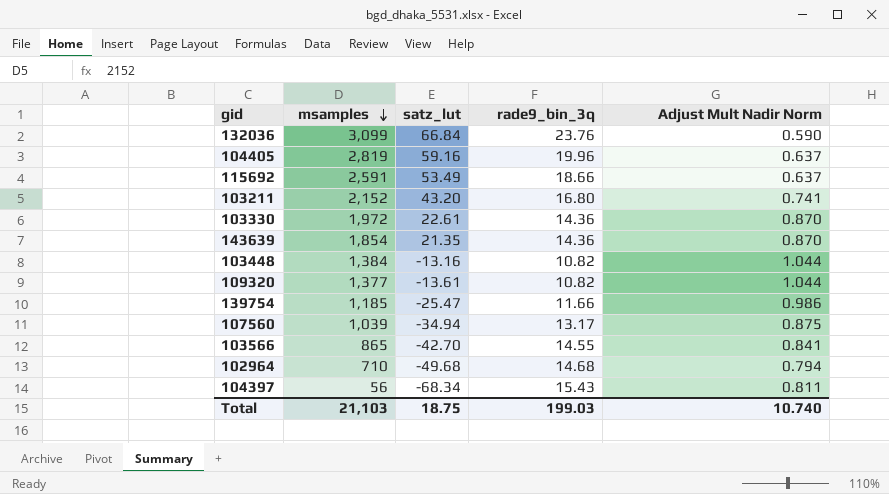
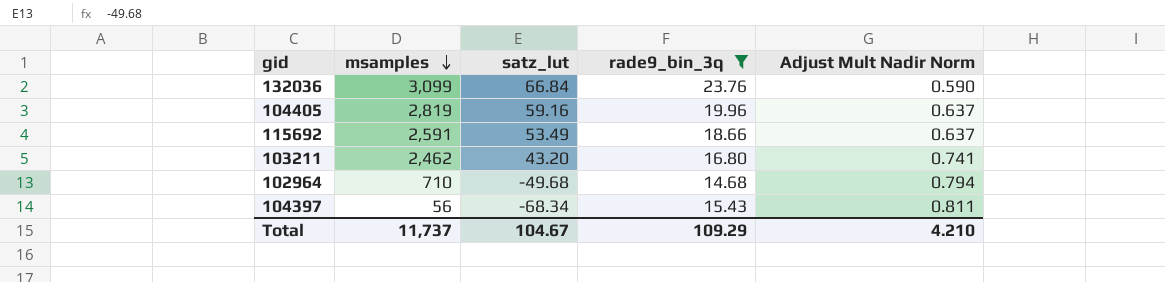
filter: none -> rade9_bin_3q >= 14.68
103211 | msamples: 2,152 -> 2,462
Total | msamples: 21,103 -> 11,737
Total | satz_lut: 18.75 -> 104.67
Total | rade9_bin_3q: 199.03 -> 109.29
Total | Adjust Mult Nadir Norm: 10.740 -> 4.210

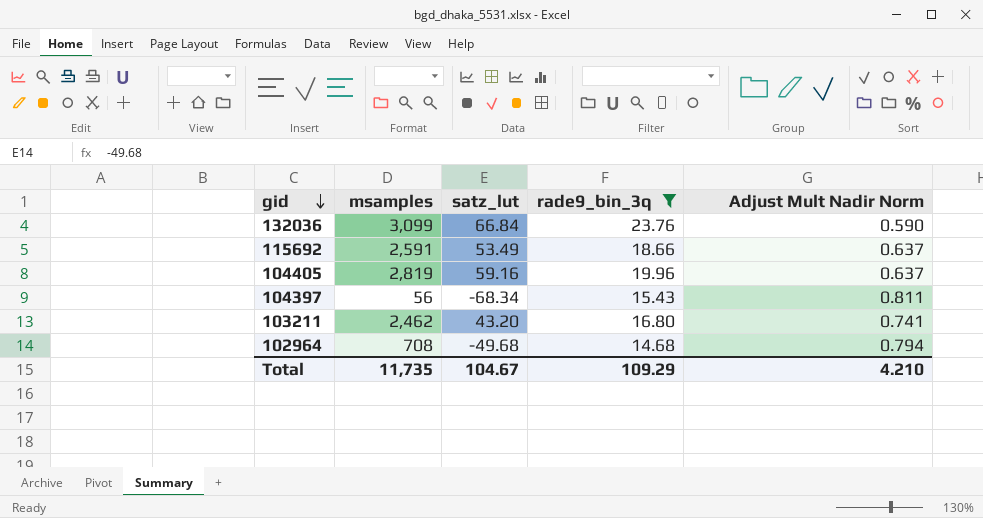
row order: msamples descending -> gid descending
102964 | msamples: 710 -> 708
Total | msamples: 11,737 -> 11,735

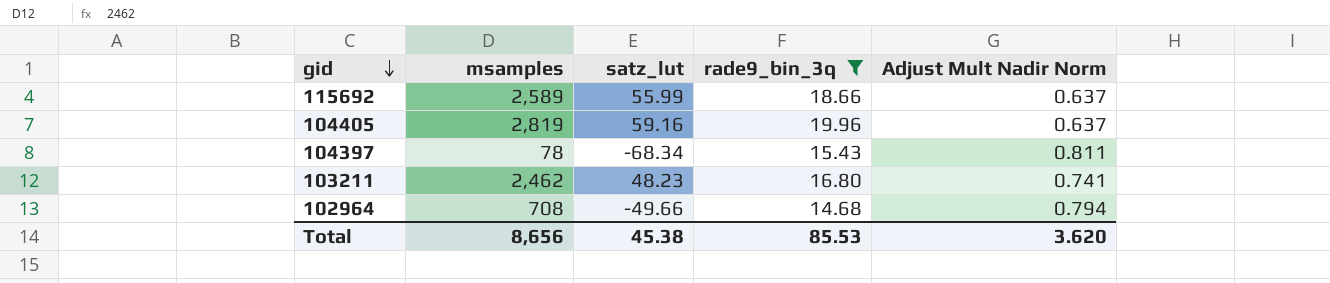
row 132036: 3,099 | 66.84 | 23.76 | 0.590 -> none
115692 | msamples: 2,591 -> 2,589
115692 | satz_lut: 53.49 -> 55.99
104397 | msamples: 56 -> 78
103211 | satz_lut: 43.20 -> 48.23
102964 | satz_lut: -49.68 -> -49.66
Total | msamples: 11,735 -> 8,656
Total | satz_lut: 104.67 -> 45.38
Total | rade9_bin_3q: 109.29 -> 85.53
Total | Adjust Mult Nadir Norm: 4.210 -> 3.620

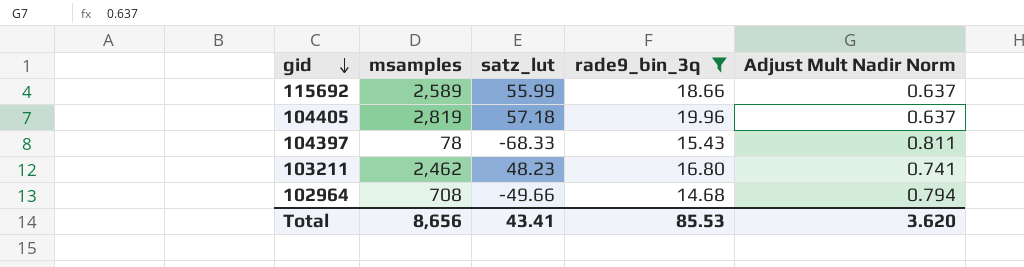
104405 | satz_lut: 59.16 -> 57.18
104397 | satz_lut: -68.34 -> -68.33
Total | satz_lut: 45.38 -> 43.41

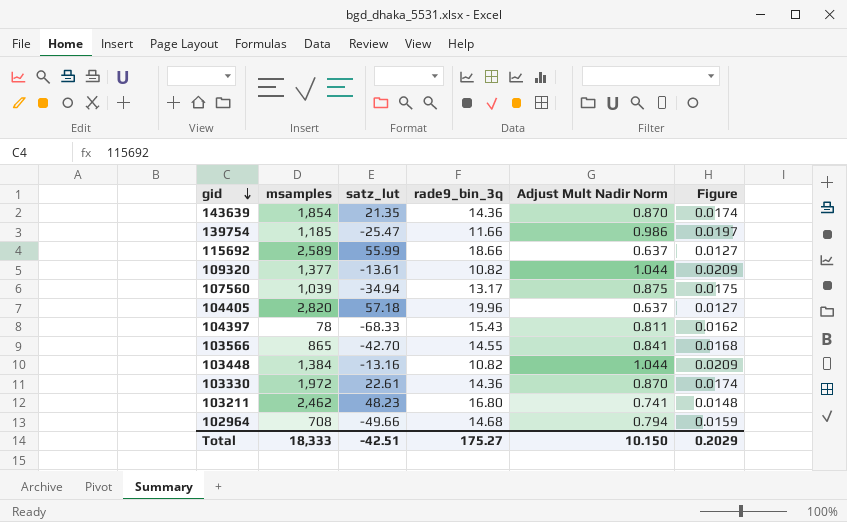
filter: rade9_bin_3q >= 14.68 -> none
column Figure | formula: none -> [Adjust Mult Nadir Norm] * 0.02
104405 | msamples: 2,819 -> 2,820
Total | msamples: 8,656 -> 18,333
Total | satz_lut: 43.41 -> -42.51
Total | rade9_bin_3q: 85.53 -> 175.27
Total | Adjust Mult Nadir Norm: 3.620 -> 10.150

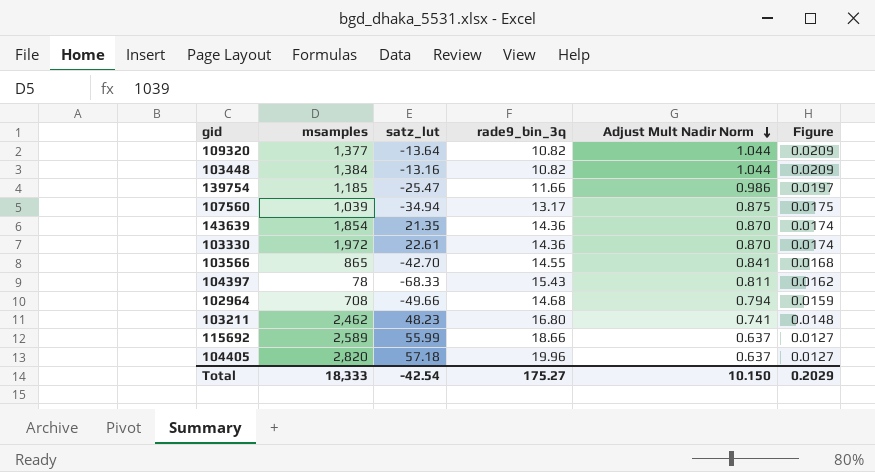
row order: gid descending -> Adjust Mult Nadir Norm descending
109320 | satz_lut: -13.61 -> -13.64
Total | satz_lut: -42.51 -> -42.54

